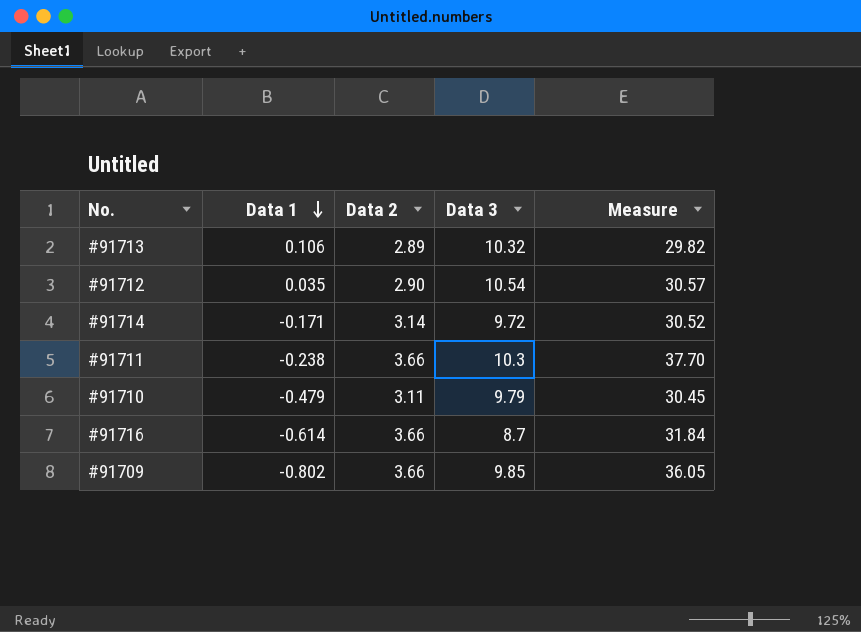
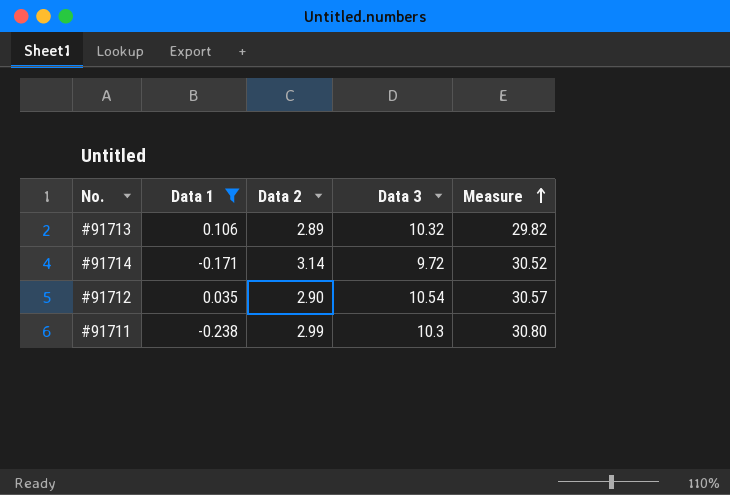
filter: none -> Data 1 >= -0.238
row order: Data 1 descending -> Measure ascending
#91711 | Data 2: 3.66 -> 2.99
#91711 | Measure: 37.70 -> 30.80

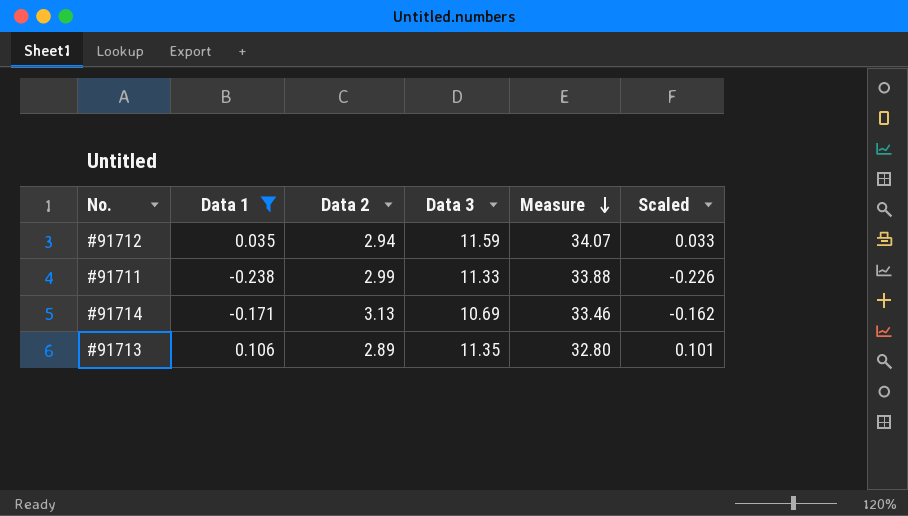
row order: Measure ascending -> Measure descending
column Scaled | formula: none -> [Data 1] * 0.95
#91712 | Data 2: 2.90 -> 2.94
#91712 | Data 3: 10.54 -> 11.59
#91712 | Measure: 30.57 -> 34.07
#91711 | Data 3: 10.3 -> 11.33
#91711 | Measure: 30.80 -> 33.88
#91714 | Data 2: 3.14 -> 3.13
#91714 | Data 3: 9.72 -> 10.69
#91714 | Measure: 30.52 -> 33.46
#91713 | Data 3: 10.32 -> 11.35
#91713 | Measure: 29.82 -> 32.80

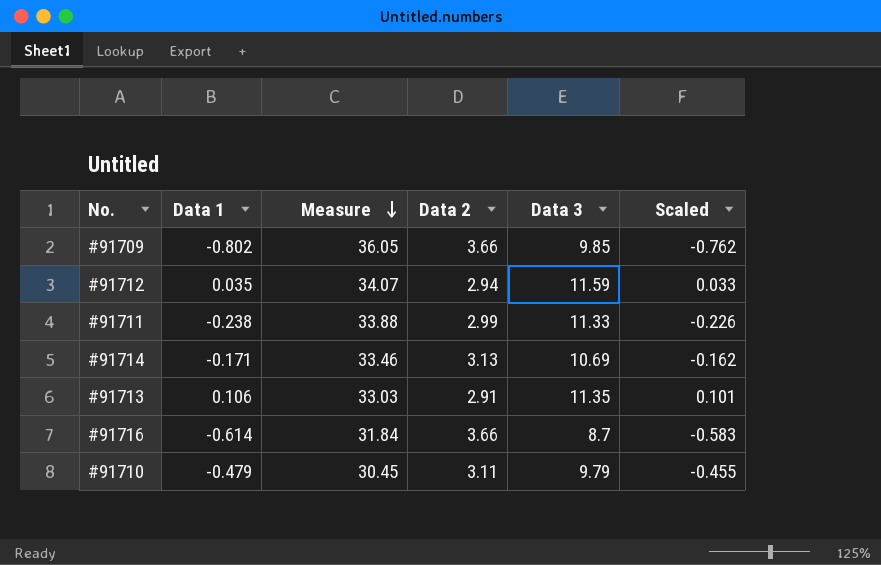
filter: Data 1 >= -0.238 -> none
column Measure | position: 5 -> 3
#91713 | Measure: 32.80 -> 33.03
#91713 | Data 2: 2.89 -> 2.91

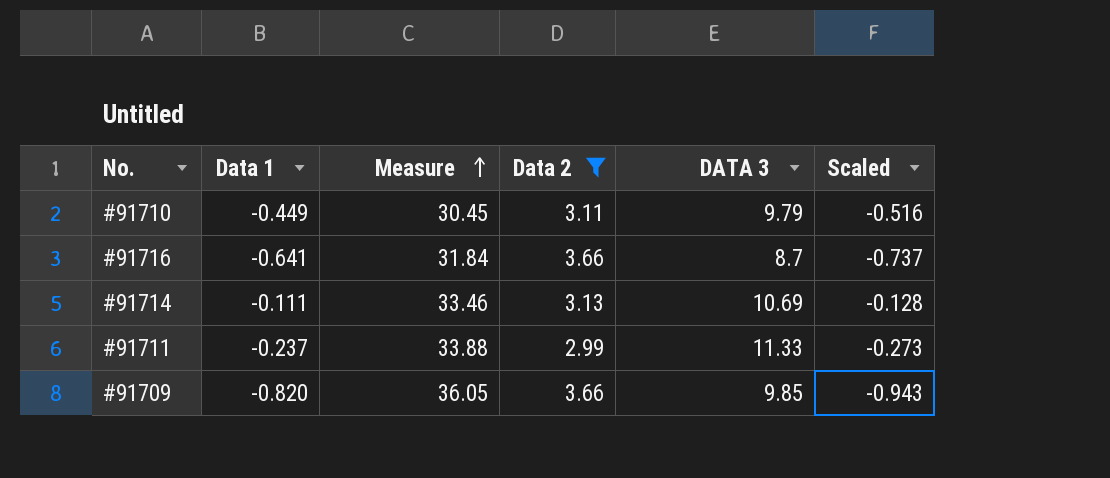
filter: none -> Data 2 >= 2.99
row order: Measure descending -> Measure ascending
column name: Data 3 -> DATA 3
column Scaled | formula: [Data 1] * 0.95 -> [Data 1] * 1.15
#91710 | Data 1: -0.479 -> -0.449
#91716 | Data 1: -0.614 -> -0.641
#91714 | Data 1: -0.171 -> -0.111
#91711 | Data 1: -0.238 -> -0.237
#91709 | Data 1: -0.802 -> -0.820

